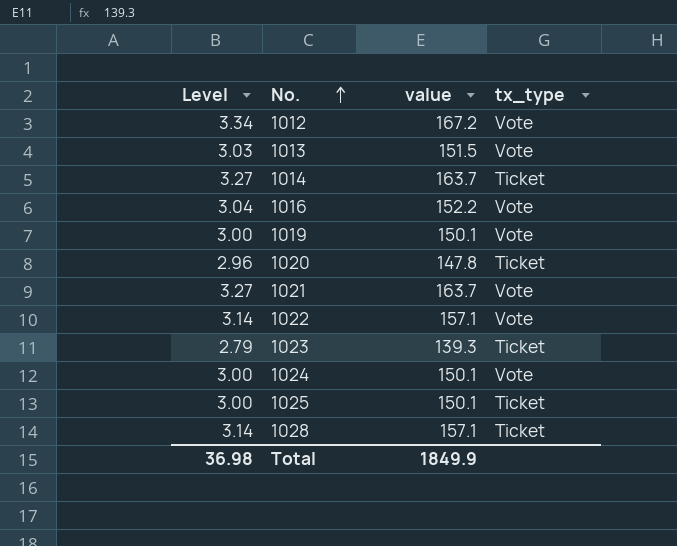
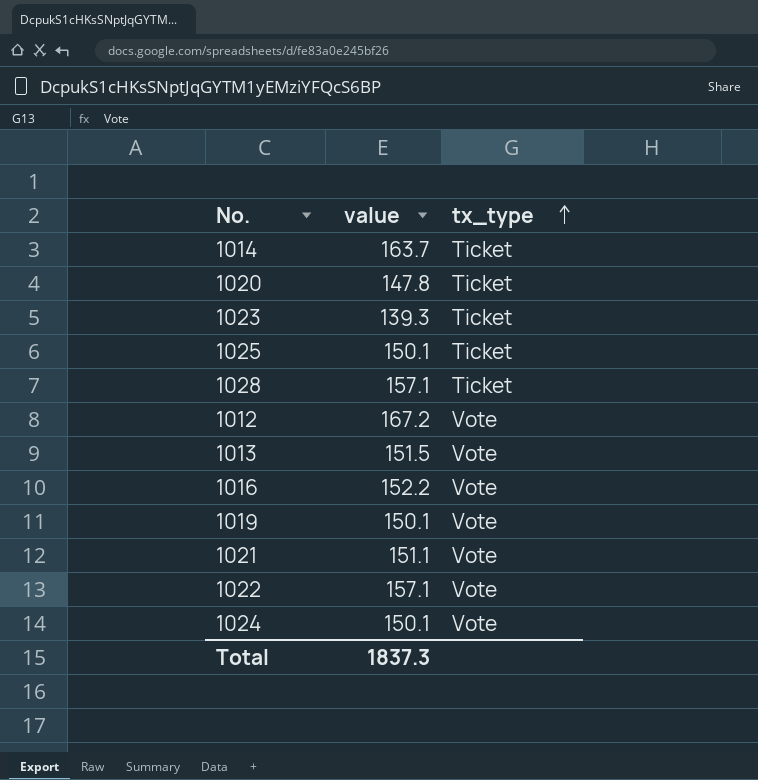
row order: No. ascending -> tx_type ascending
column Level | formula: [value] * 0.02 -> none
1021 | value: 163.7 -> 151.1
Total | value: 1849.9 -> 1837.3

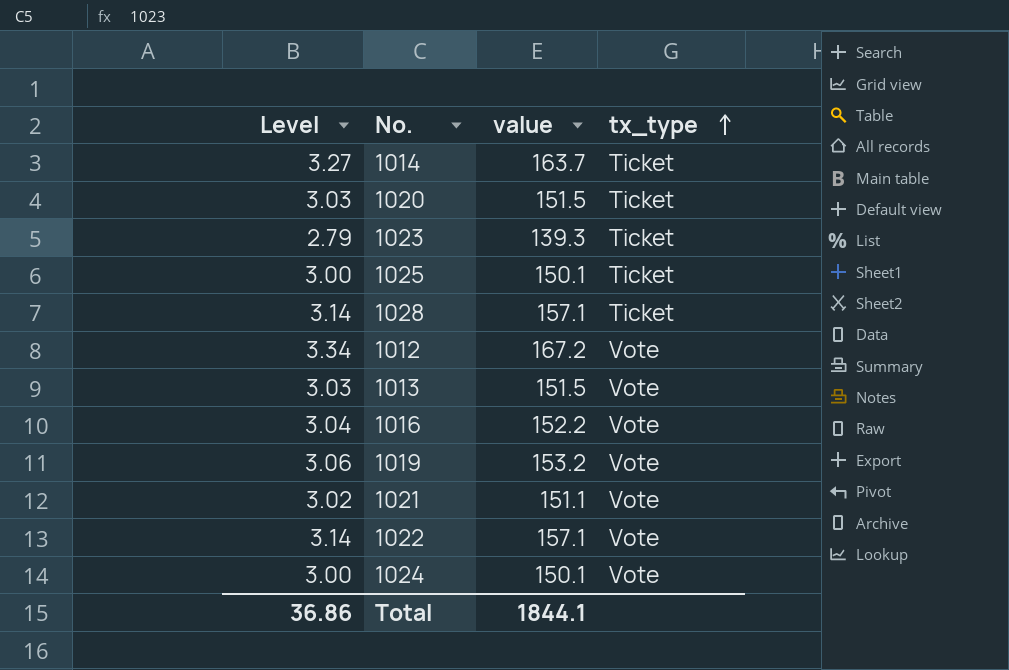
column Level | formula: none -> [value] * 0.02
1020 | value: 147.8 -> 151.5
1019 | value: 150.1 -> 153.2
Total | value: 1837.3 -> 1844.1

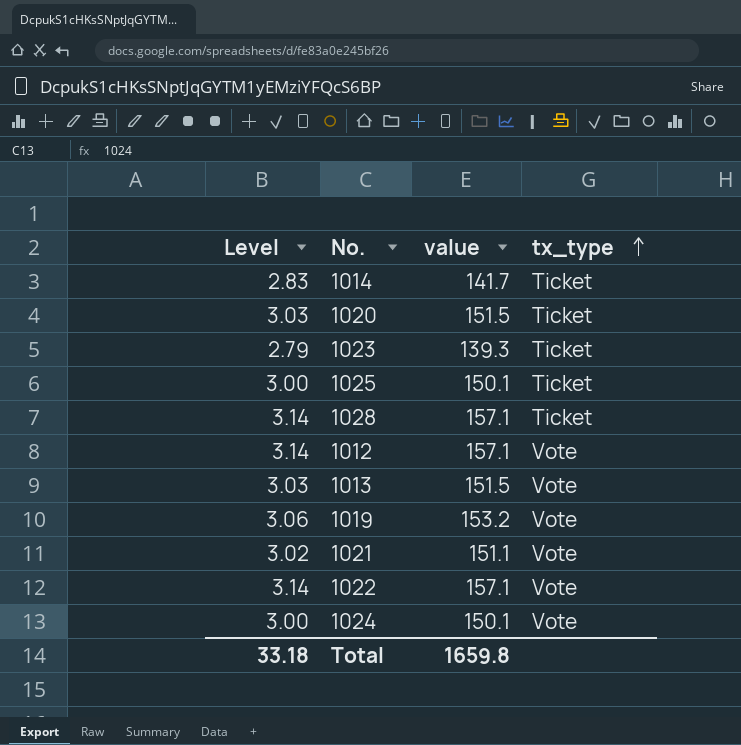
row 1016: 3.04 | 152.2 | Vote -> none
1014 | Level: 3.27 -> 2.83
1014 | value: 163.7 -> 141.7
1012 | Level: 3.34 -> 3.14
1012 | value: 167.2 -> 157.1
Total | Level: 36.86 -> 33.18
Total | value: 1844.1 -> 1659.8

